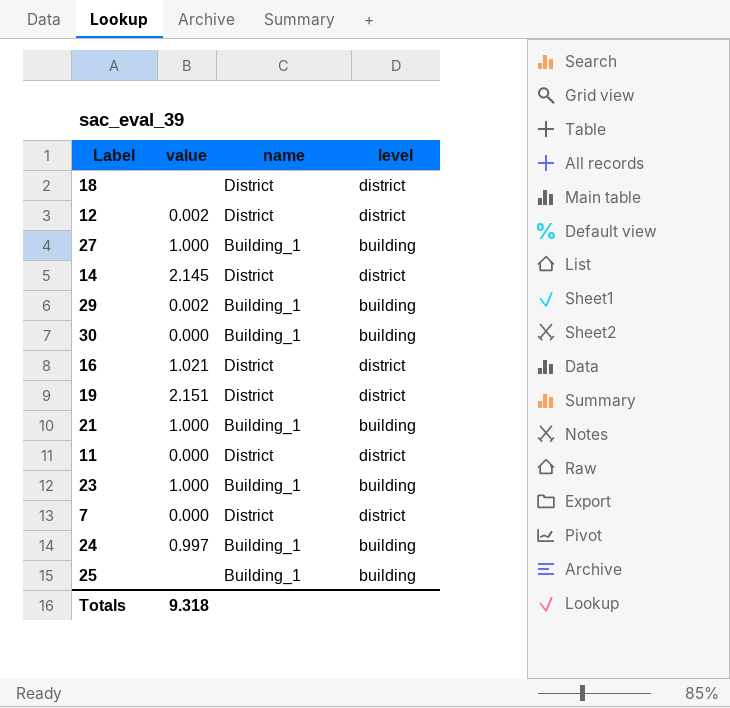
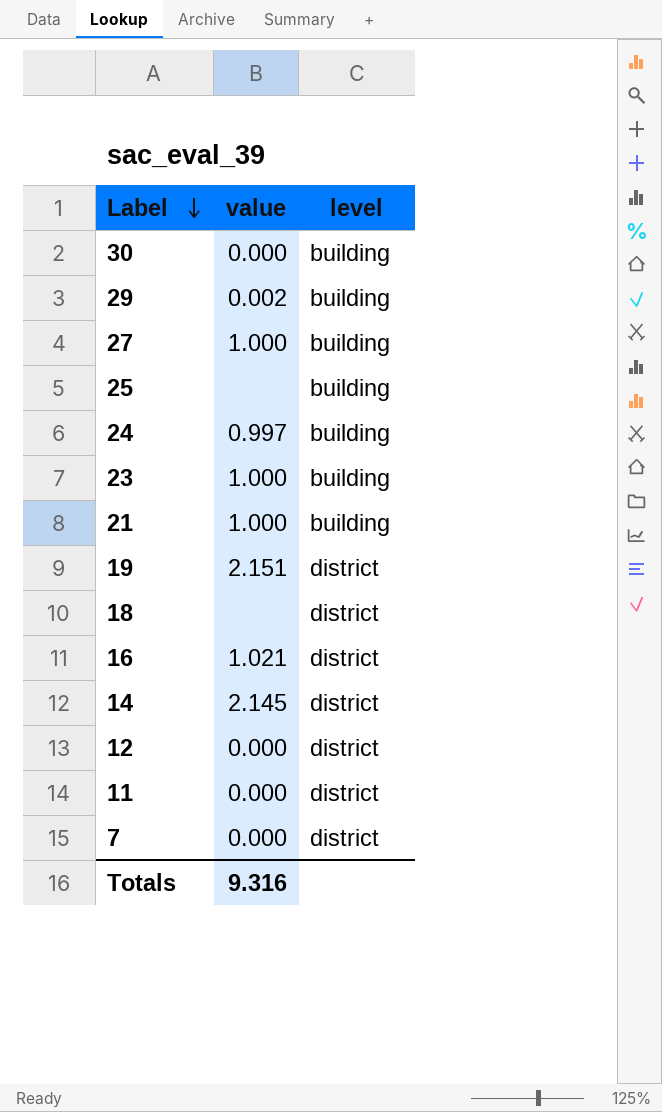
row order: none -> Label descending
column name | position: 3 -> none
12 | value: 0.002 -> 0.000
Totals | value: 9.318 -> 9.316

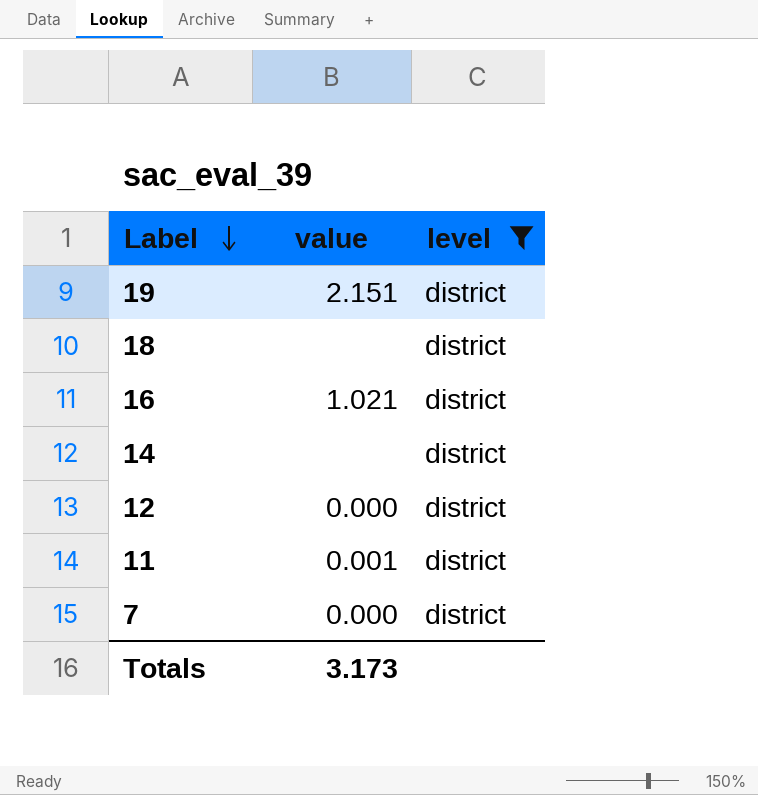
filter: none -> level = district
14 | value: 2.145 -> none
11 | value: 0.000 -> 0.001
Totals | value: 9.316 -> 3.173

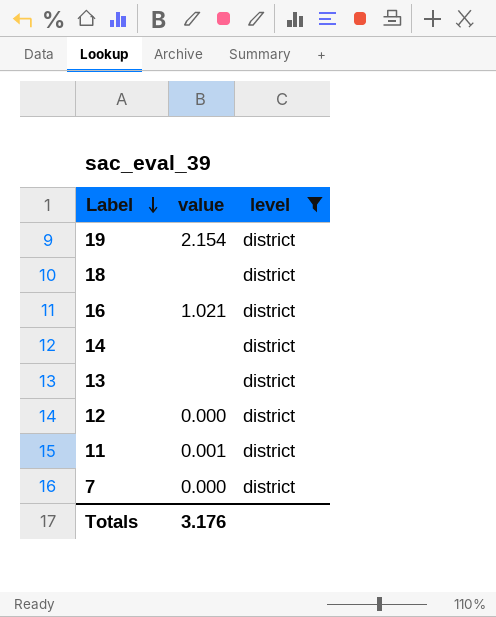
19 | value: 2.151 -> 2.154
row 13: none -> none | district
Totals | value: 3.173 -> 3.176

